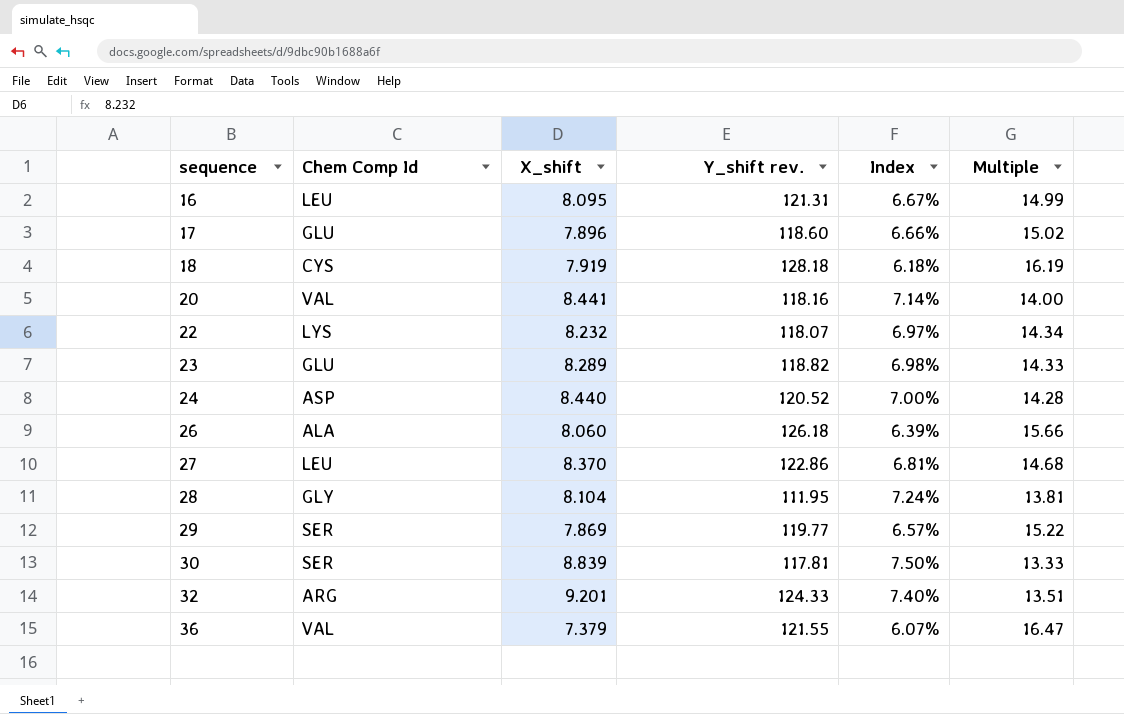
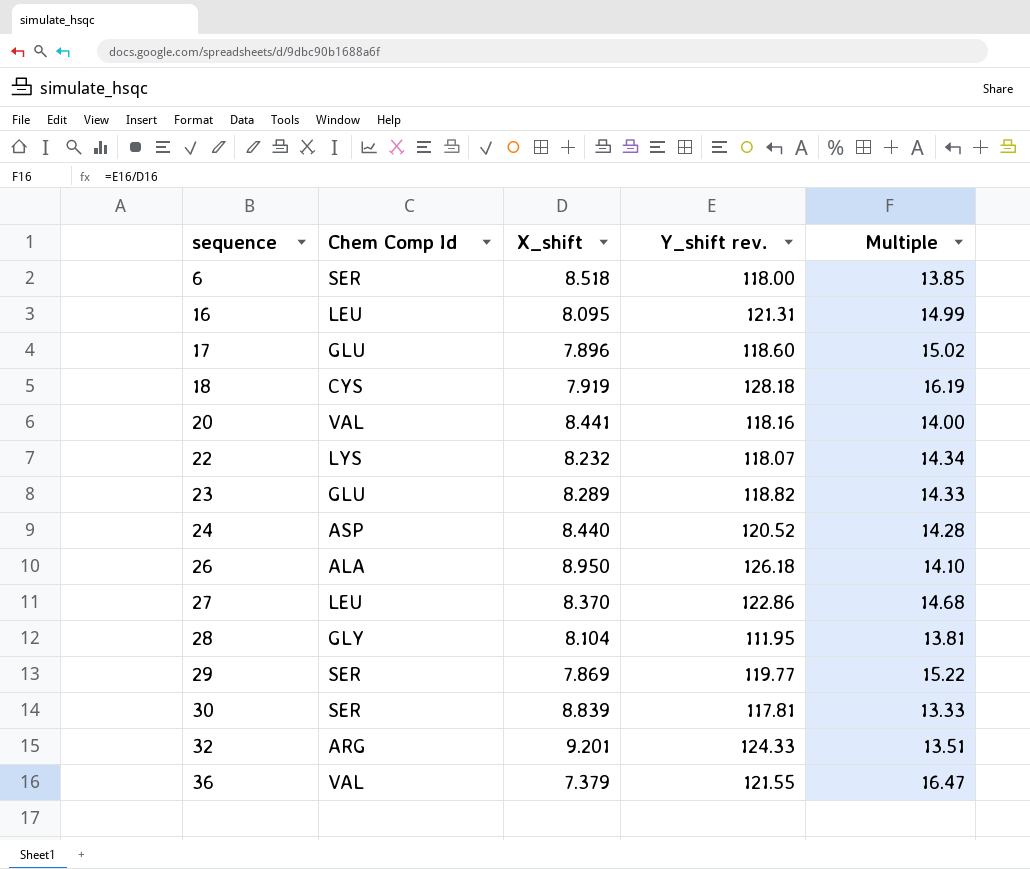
column Index | formula: [X_shift] / [Y_shift rev.] -> none
row 6: none -> SER | 8.518 | 118.00 | 13.85
26 | X_shift: 8.060 -> 8.950
26 | Multiple: 15.66 -> 14.10

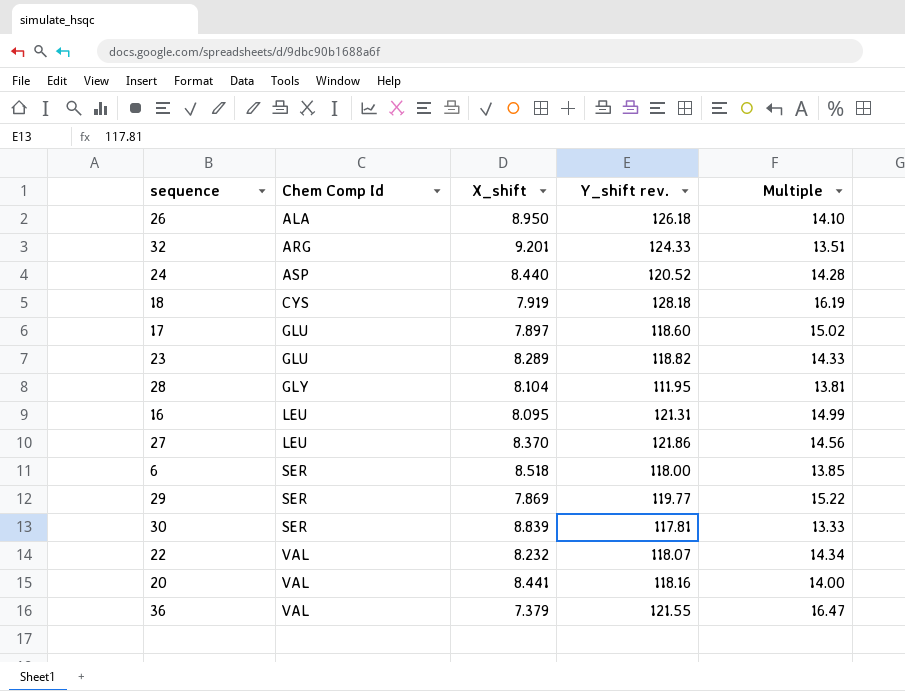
row order: sequence ascending -> Chem Comp Id ascending
17 | X_shift: 7.896 -> 7.897
27 | Y_shift rev.: 122.86 -> 121.86
27 | Multiple: 14.68 -> 14.56
22 | Chem Comp Id: LYS -> VAL

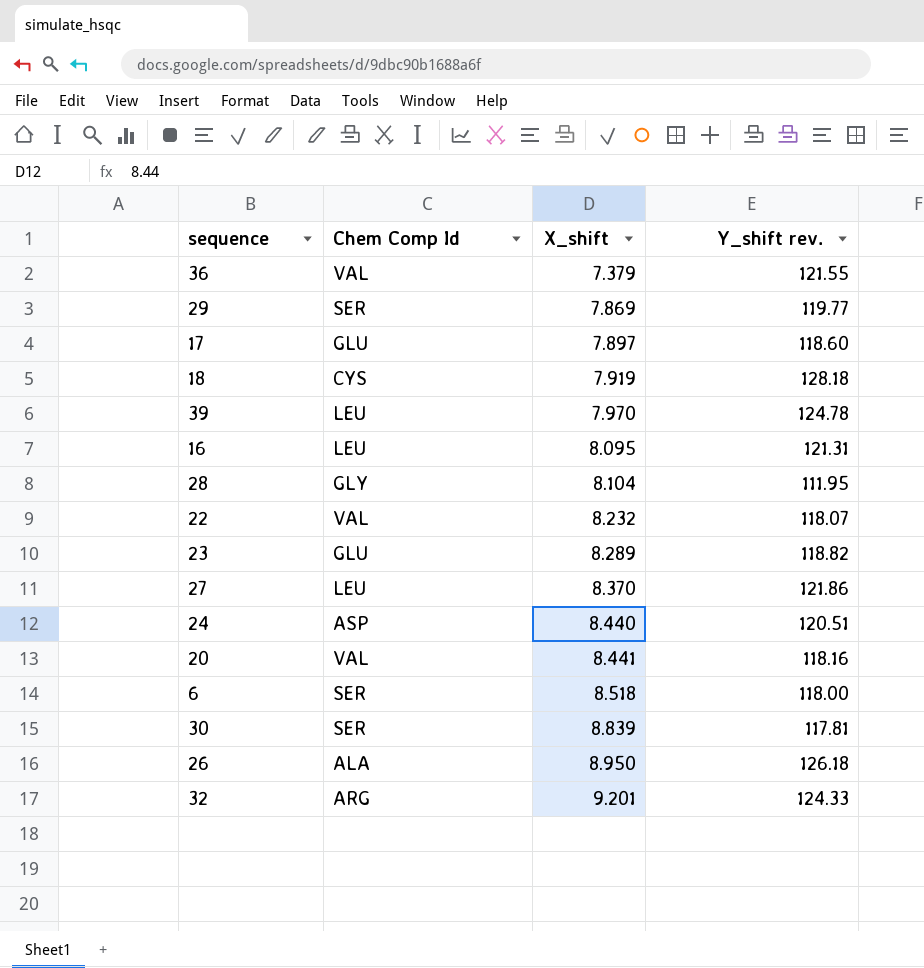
row order: Chem Comp Id ascending -> X_shift ascending
column Multiple | formula: [Y_shift rev.] / [X_shift] -> none
row 39: none -> LEU | 7.970 | 124.78
24 | Y_shift rev.: 120.52 -> 120.51

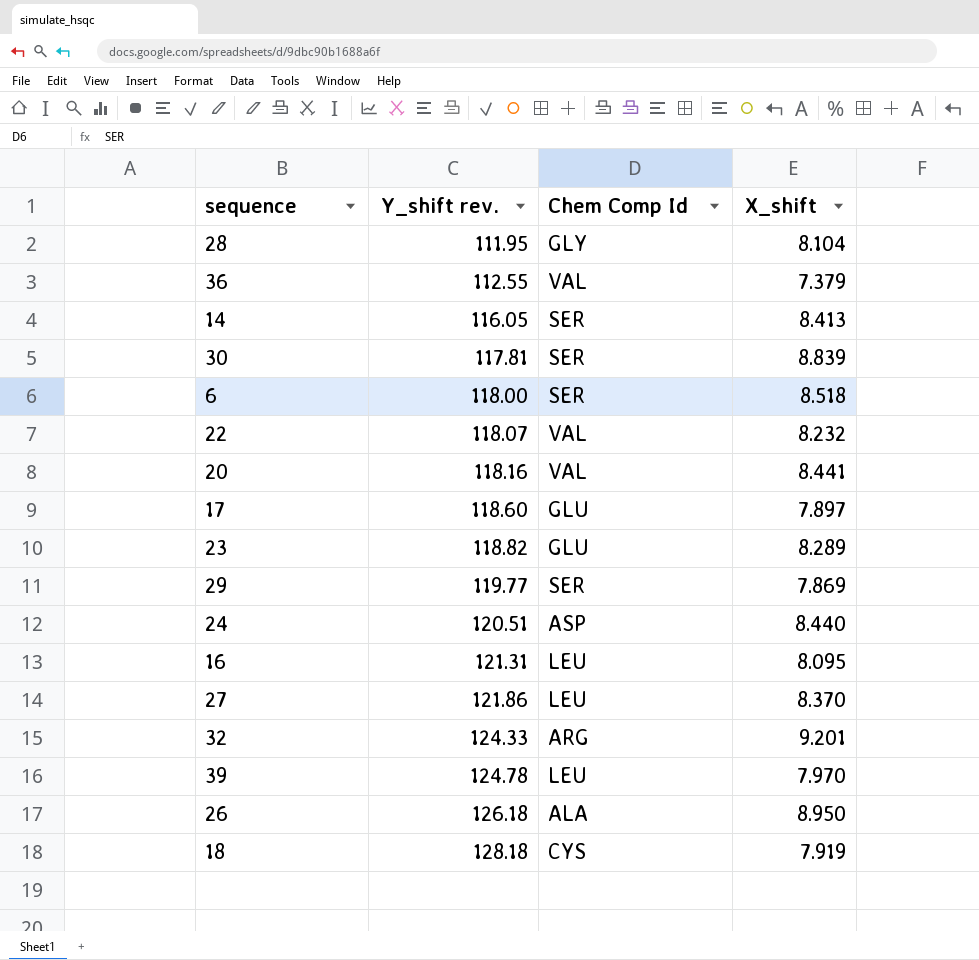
row order: X_shift ascending -> Y_shift rev. ascending
column Y_shift rev. | position: 4 -> 2
36 | Y_shift rev.: 121.55 -> 112.55
row 14: none -> 116.05 | SER | 8.413

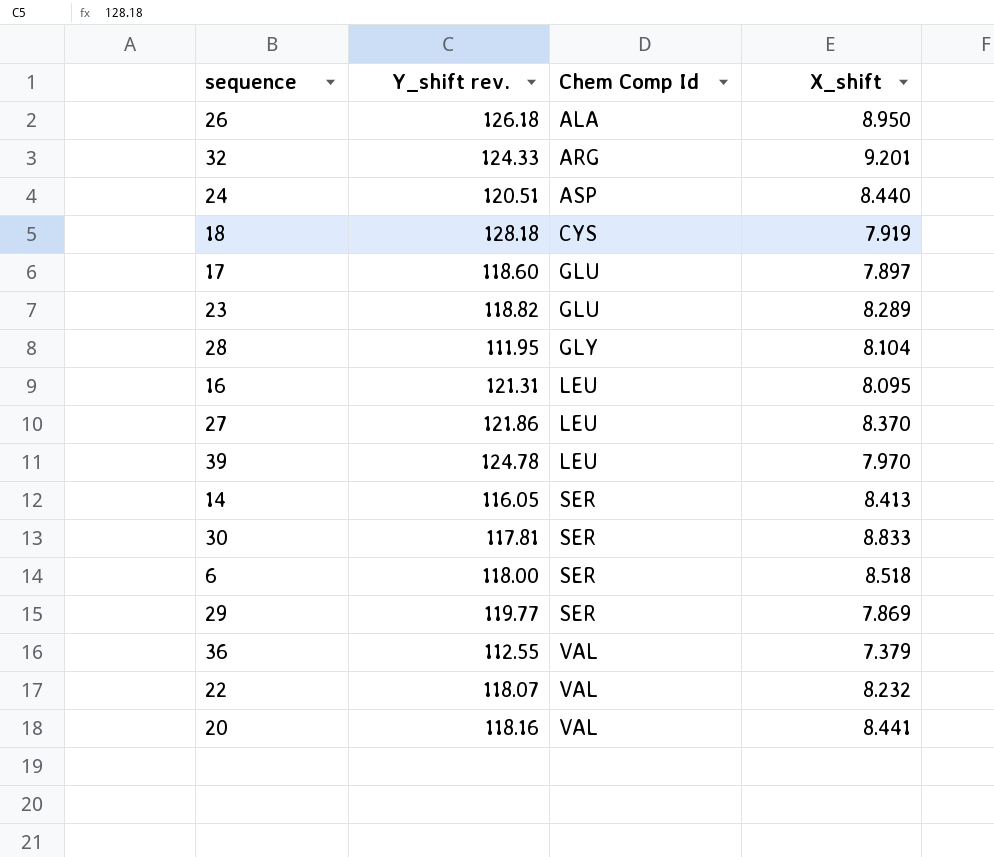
row order: Y_shift rev. ascending -> Chem Comp Id ascending
30 | X_shift: 8.839 -> 8.833

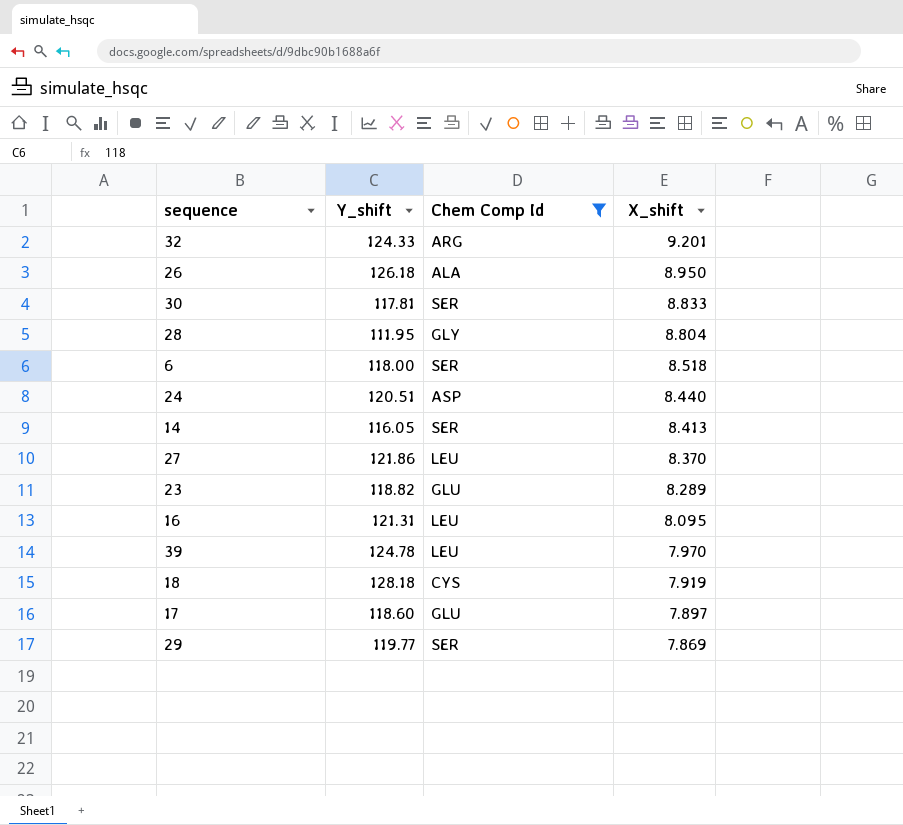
filter: none -> Chem Comp Id != VAL
row order: Chem Comp Id ascending -> X_shift descending
column name: Y_shift rev. -> Y_shift
28 | X_shift: 8.104 -> 8.804

